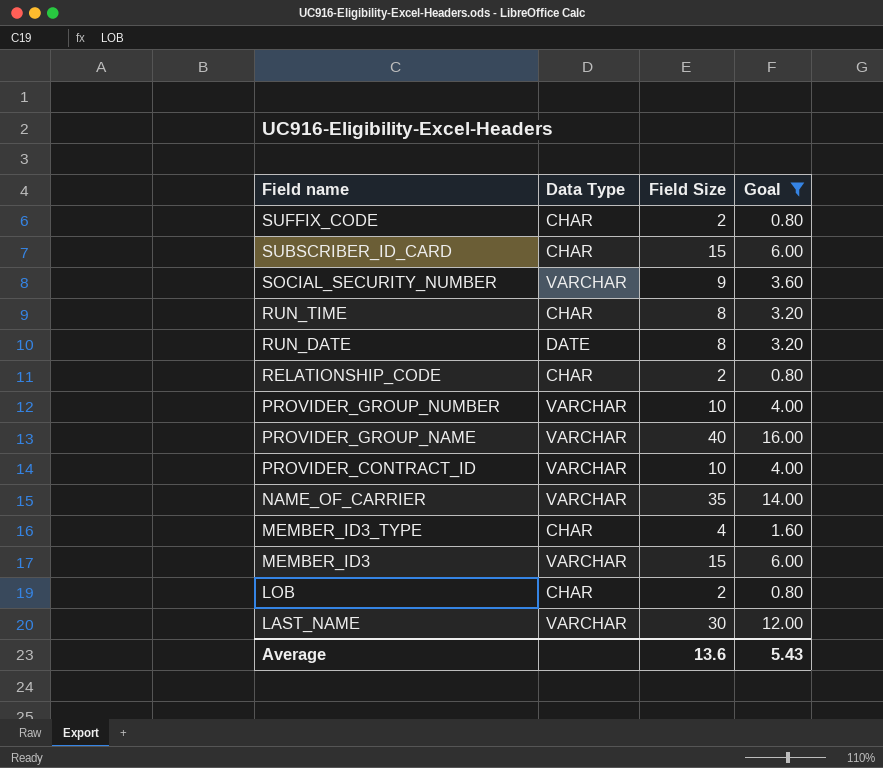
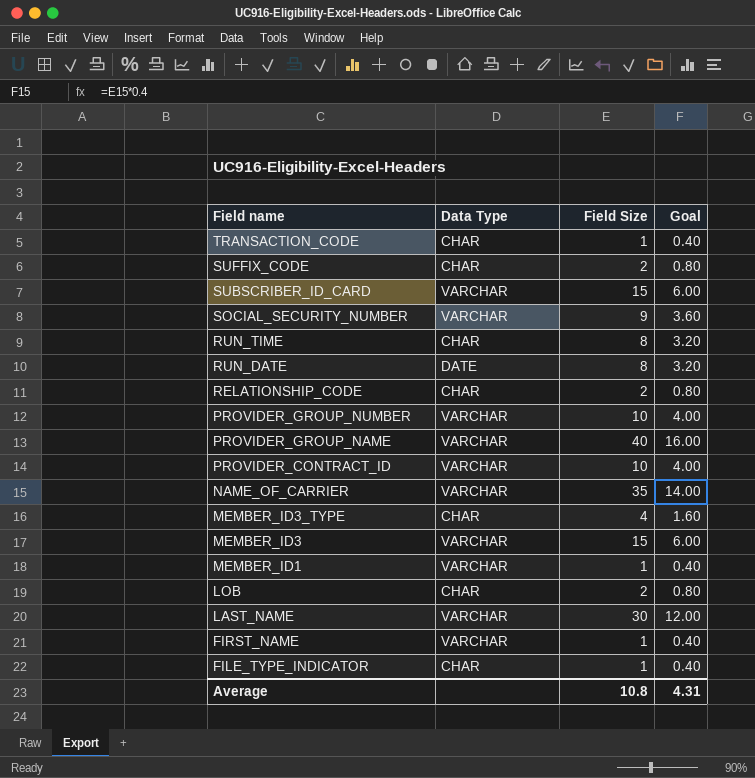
filter: Goal != 0.40 -> none
SUBSCRIBER_ID_CARD | Data Type: CHAR -> VARCHAR
Average | Field Size: 13.6 -> 10.8
Average | Goal: 5.43 -> 4.31

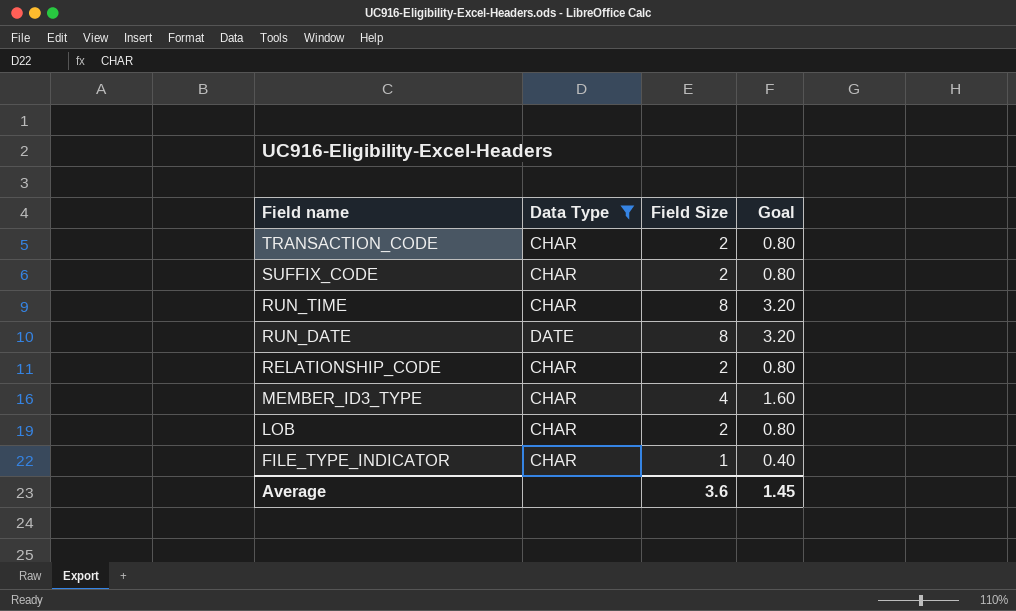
filter: none -> Data Type != VARCHAR
TRANSACTION_CODE | Field Size: 1 -> 2
TRANSACTION_CODE | Goal: 0.40 -> 0.80
Average | Field Size: 10.8 -> 3.6
Average | Goal: 4.31 -> 1.45

